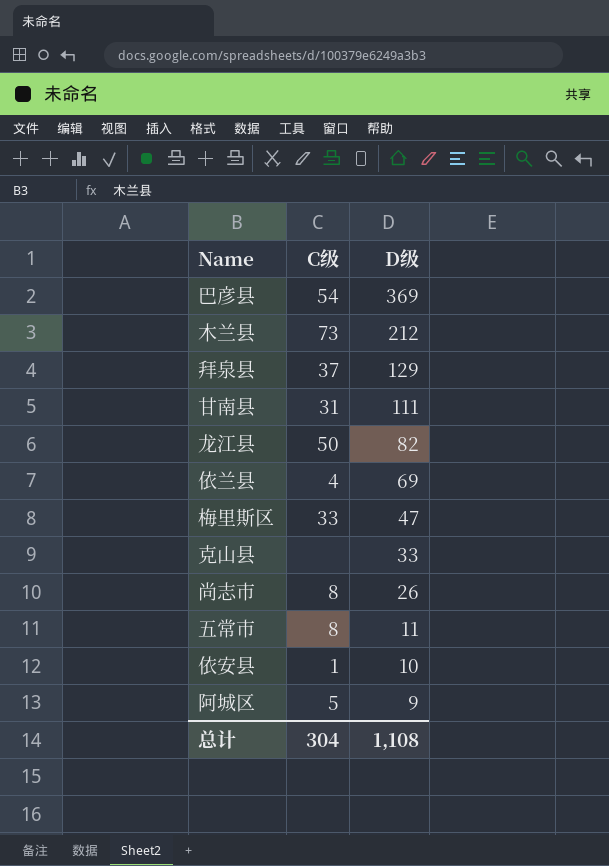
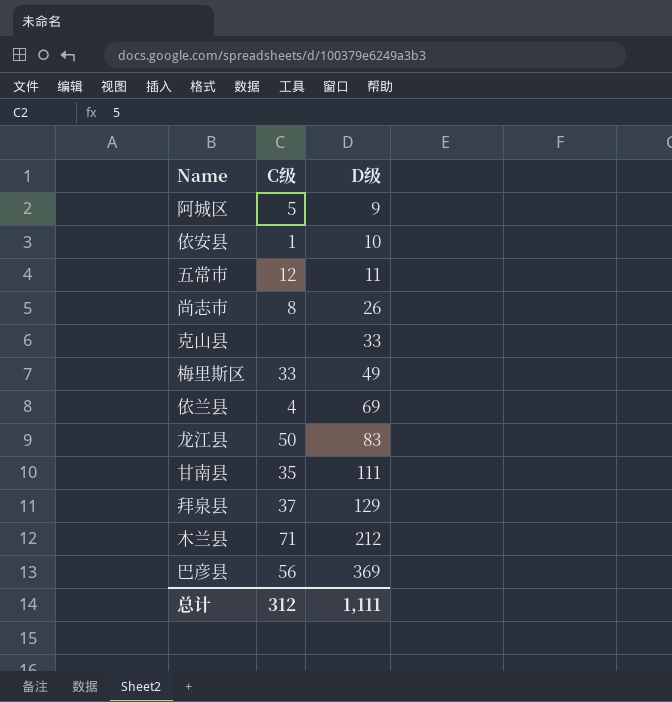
row order: D级 descending -> D级 ascending
五常市 | C级: 8 -> 12
梅里斯区 | D级: 47 -> 49
龙江县 | D级: 82 -> 83
甘南县 | C级: 31 -> 35
木兰县 | C级: 73 -> 71
巴彦县 | C级: 54 -> 56
总计 | C级: 304 -> 312
总计 | D级: 1,108 -> 1,111

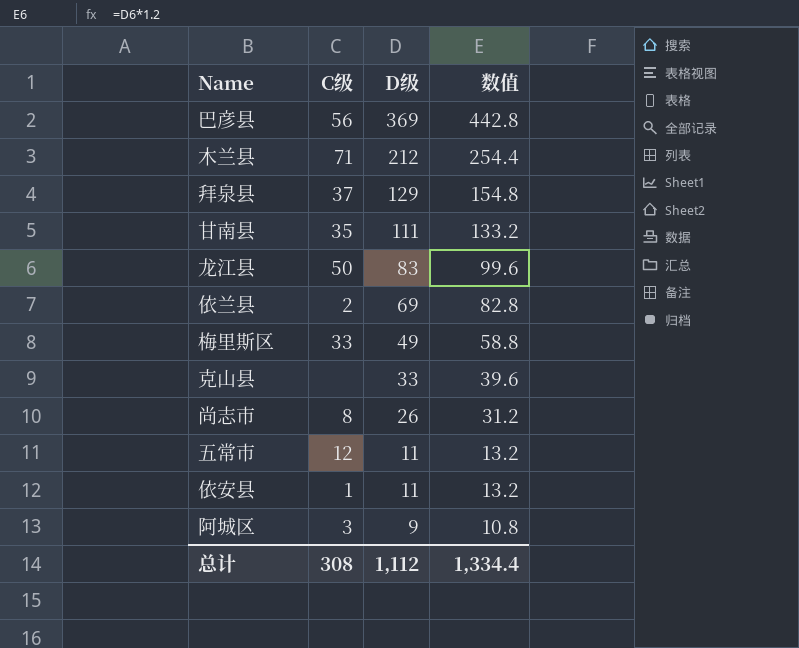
row order: D级 ascending -> D级 descending
column 数值 | formula: none -> [D级] * 1.2
依兰县 | C级: 4 -> 2
依安县 | D级: 10 -> 11
阿城区 | C级: 5 -> 3
总计 | C级: 312 -> 308
总计 | D级: 1,111 -> 1,112

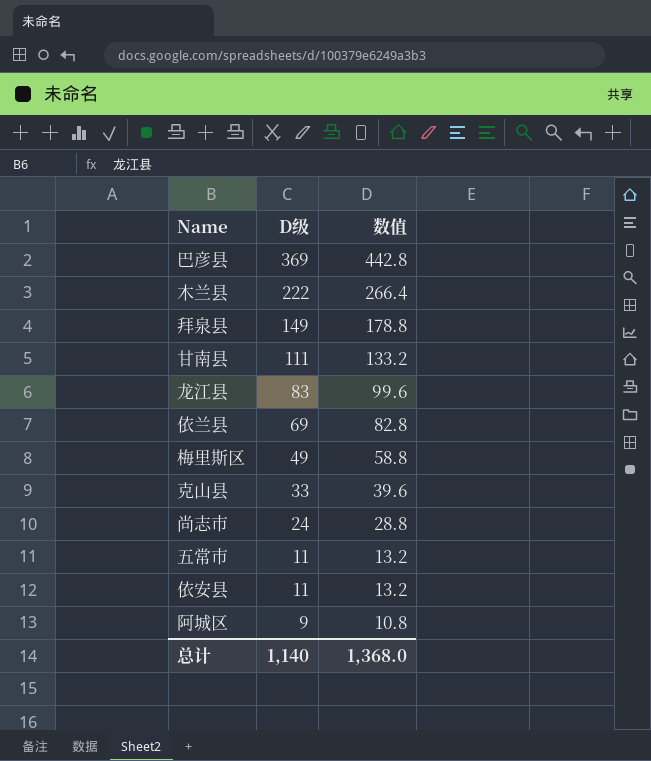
column C级 | position: 2 -> none
木兰县 | D级: 212 -> 222
木兰县 | 数值: 254.4 -> 266.4
拜泉县 | D级: 129 -> 149
拜泉县 | 数值: 154.8 -> 178.8
尚志市 | D级: 26 -> 24
尚志市 | 数值: 31.2 -> 28.8
总计 | D级: 1,112 -> 1,140
总计 | 数值: 1,334.4 -> 1,368.0

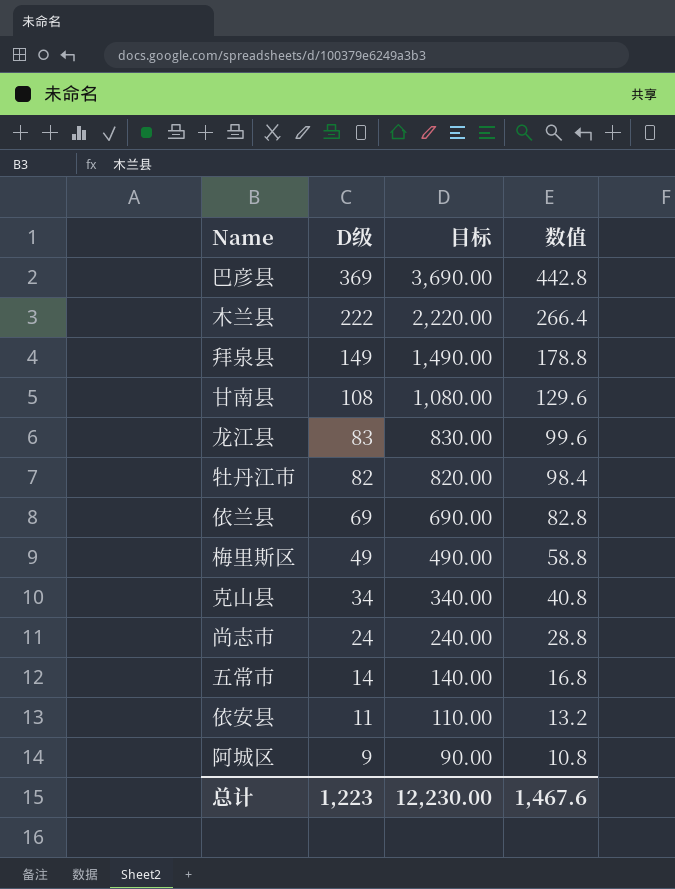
column 目标 | formula: none -> [D级] * 10
甘南县 | D级: 111 -> 108
甘南县 | 数值: 133.2 -> 129.6
row 牡丹江市: none -> 82 | 820.00 | 98.4
克山县 | D级: 33 -> 34
克山县 | 数值: 39.6 -> 40.8
五常市 | D级: 11 -> 14
五常市 | 数值: 13.2 -> 16.8
总计 | D级: 1,140 -> 1,223
总计 | 数值: 1,368.0 -> 1,467.6

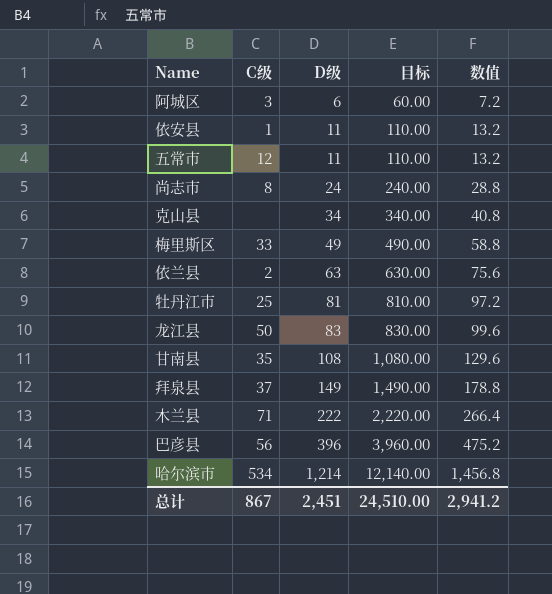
row order: D级 descending -> D级 ascending
column C级 | position: none -> 2
阿城区 | D级: 9 -> 6
阿城区 | 目标: 90.00 -> 60.00
阿城区 | 数值: 10.8 -> 7.2
五常市 | D级: 14 -> 11
五常市 | 目标: 140.00 -> 110.00
五常市 | 数值: 16.8 -> 13.2
依兰县 | D级: 69 -> 63
依兰县 | 目标: 690.00 -> 630.00
依兰县 | 数值: 82.8 -> 75.6
牡丹江市 | D级: 82 -> 81
牡丹江市 | 目标: 820.00 -> 810.00
牡丹江市 | 数值: 98.4 -> 97.2
巴彦县 | D级: 369 -> 396
巴彦县 | 目标: 3,690.00 -> 3,960.00
巴彦县 | 数值: 442.8 -> 475.2
row 哈尔滨市: none -> 534 | 1,214 | 12,140.00 | 1,456.8
总计 | D级: 1,223 -> 2,451
总计 | 目标: 12,230.00 -> 24,510.00
总计 | 数值: 1,467.6 -> 2,941.2

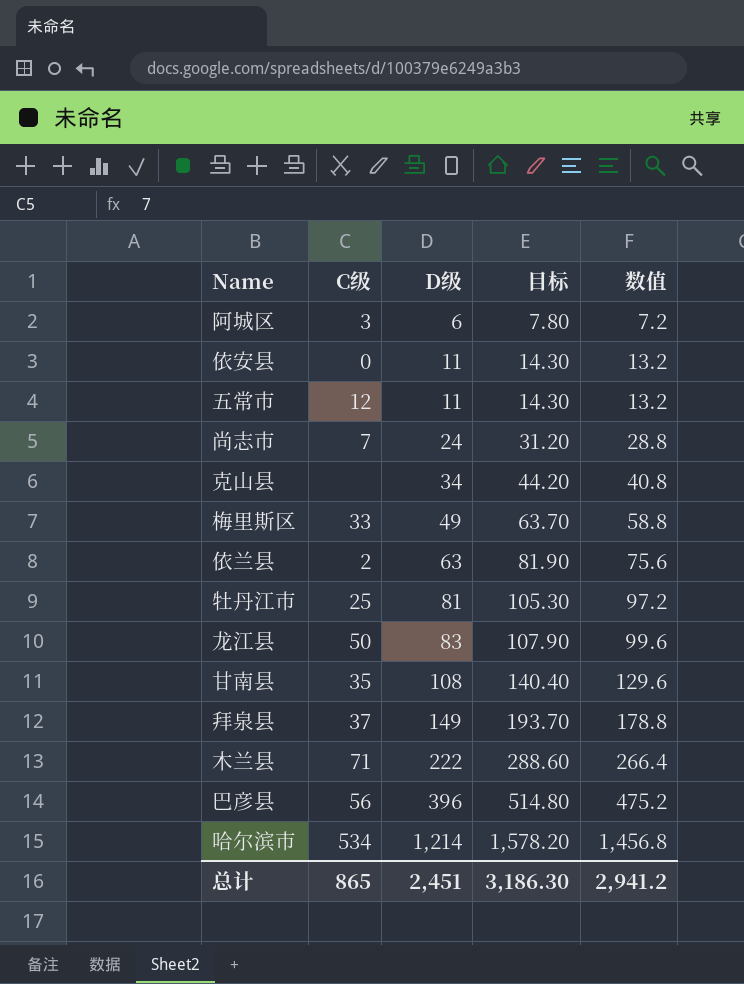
column 目标 | formula: [D级] * 10 -> [D级] * 1.3
依安县 | C级: 1 -> 0
尚志市 | C级: 8 -> 7
总计 | C级: 867 -> 865
总计 | 目标: 24,510.00 -> 3,186.30

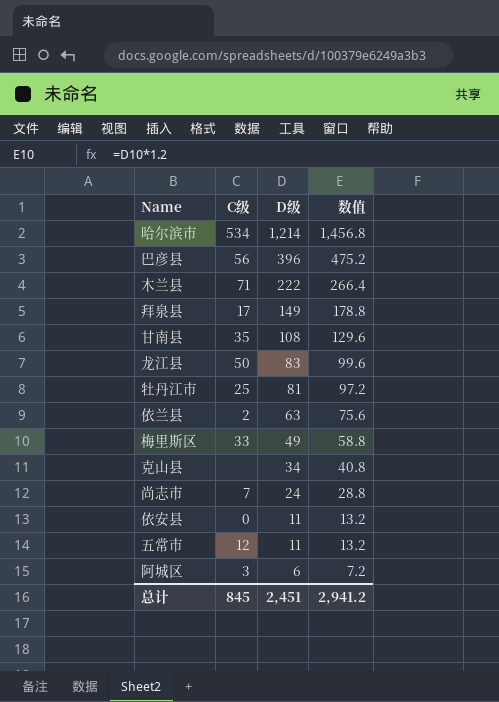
row order: D级 ascending -> D级 descending
column 目标 | formula: [D级] * 1.3 -> none
拜泉县 | C级: 37 -> 17
总计 | C级: 865 -> 845

